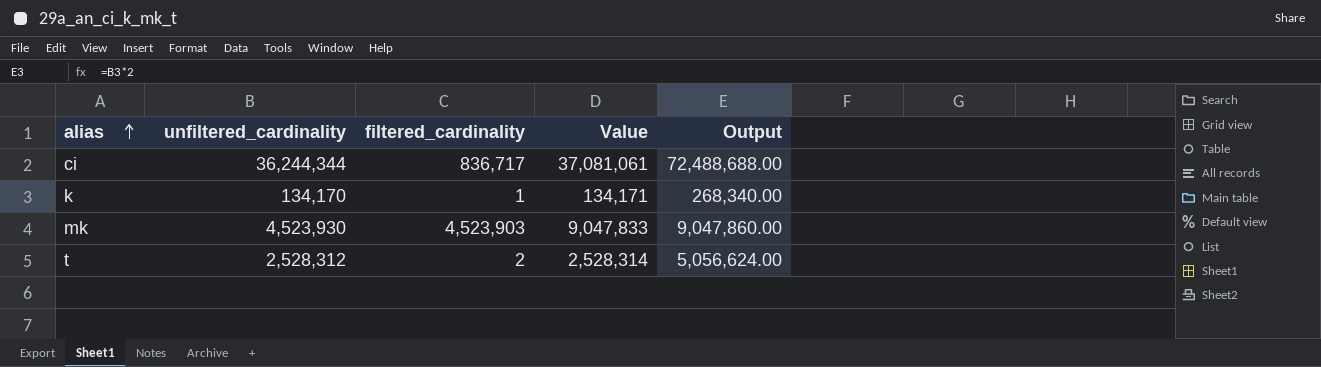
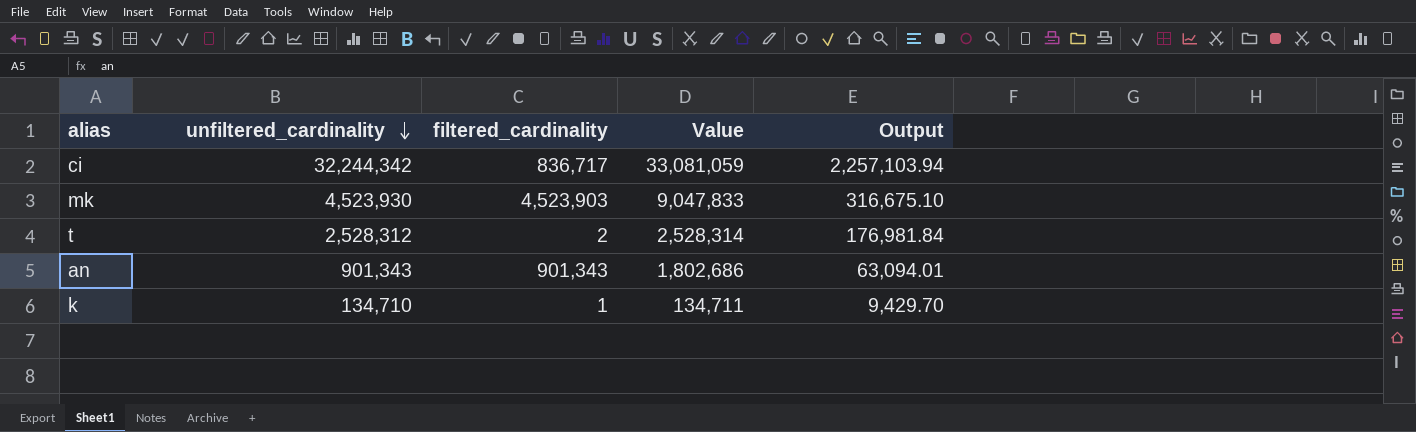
row order: alias ascending -> unfiltered_cardinality descending
column Output | formula: [unfiltered_cardinality] * 2 -> [unfiltered_cardinality] * 0.07
ci | unfiltered_cardinality: 36,244,344 -> 32,244,342
ci | Value: 37,081,061 -> 33,081,059
row an: none -> 901,343 | 901,343 | 1,802,686 | 63,094.01
k | unfiltered_cardinality: 134,170 -> 134,710
k | Value: 134,171 -> 134,711

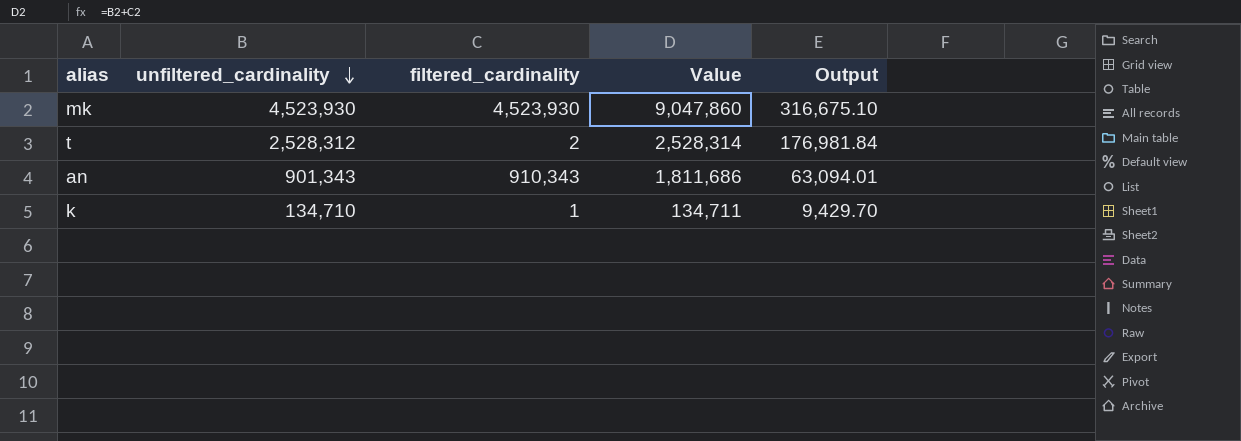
row ci: 32,244,342 | 836,717 | 33,081,059 | 2,257,103.94 -> none
mk | filtered_cardinality: 4,523,903 -> 4,523,930
mk | Value: 9,047,833 -> 9,047,860
an | filtered_cardinality: 901,343 -> 910,343
an | Value: 1,802,686 -> 1,811,686

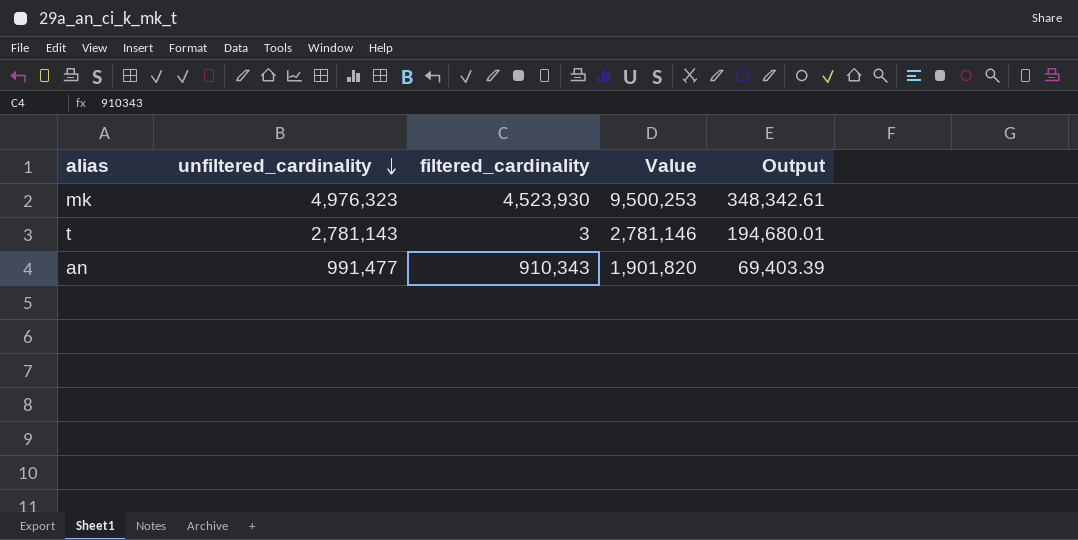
row k: 134,710 | 1 | 134,711 | 9,429.70 -> none
mk | unfiltered_cardinality: 4,523,930 -> 4,976,323
mk | Value: 9,047,860 -> 9,500,253
mk | Output: 316,675.10 -> 348,342.61
t | unfiltered_cardinality: 2,528,312 -> 2,781,143
t | filtered_cardinality: 2 -> 3
t | Value: 2,528,314 -> 2,781,146
t | Output: 176,981.84 -> 194,680.01
an | unfiltered_cardinality: 901,343 -> 991,477
an | Value: 1,811,686 -> 1,901,820
an | Output: 63,094.01 -> 69,403.39

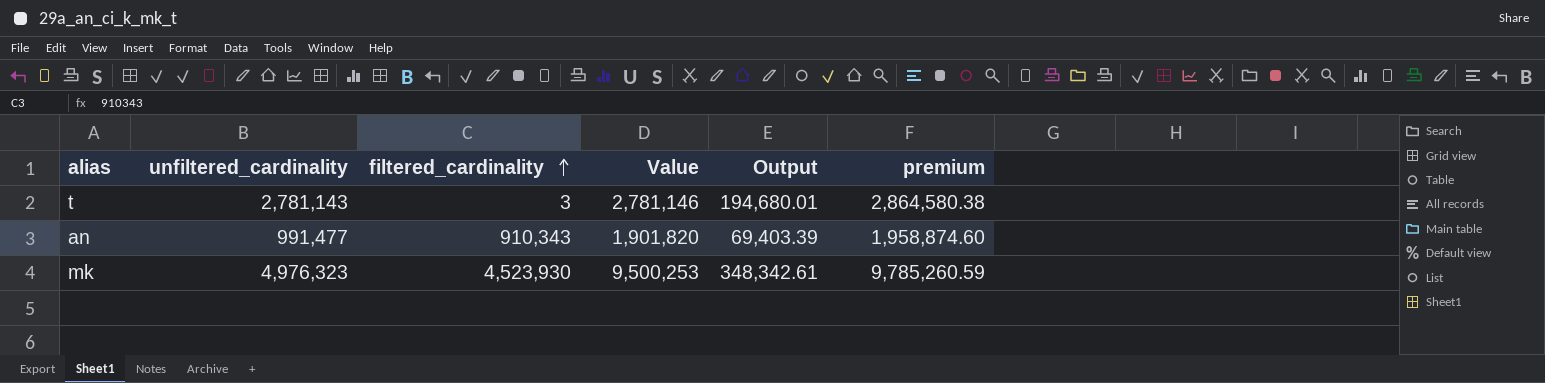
row order: unfiltered_cardinality descending -> filtered_cardinality ascending
column premium | formula: none -> [Value] * 1.03

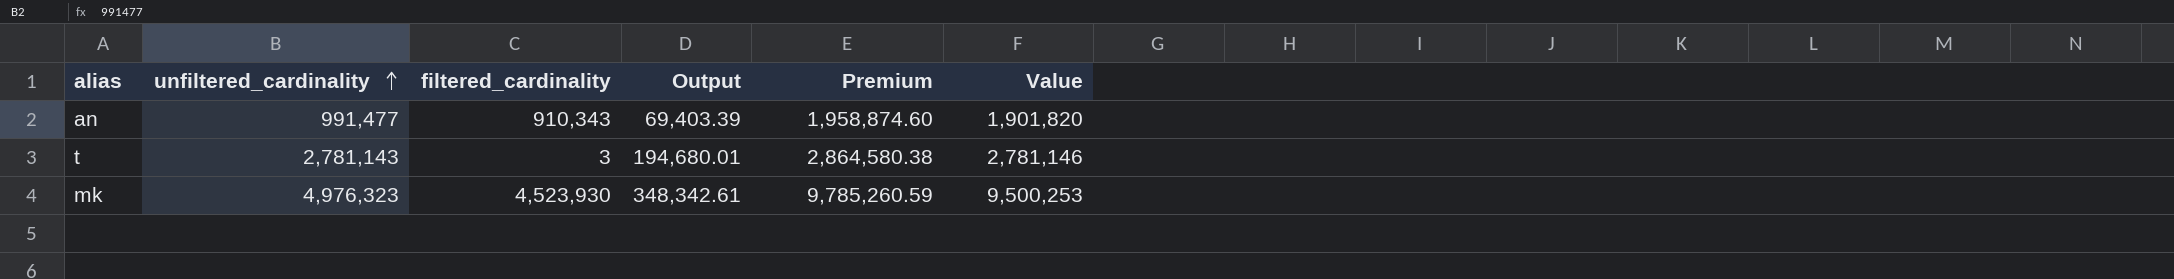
row order: filtered_cardinality ascending -> unfiltered_cardinality ascending
column name: premium -> Premium
column Value | position: 4 -> 6

